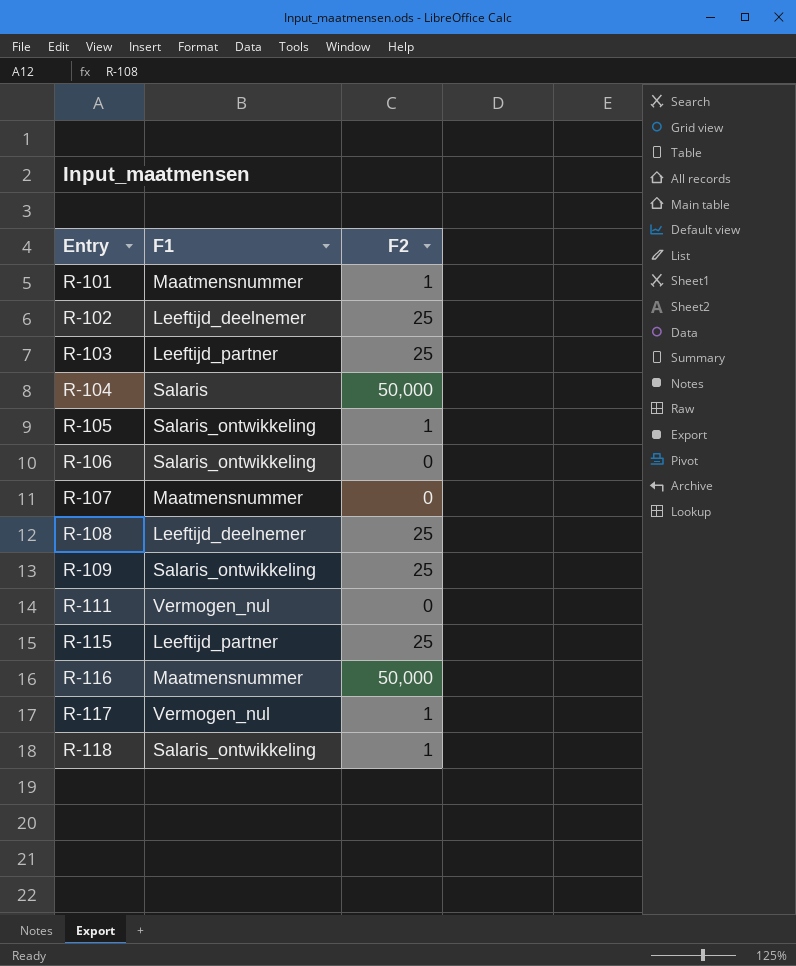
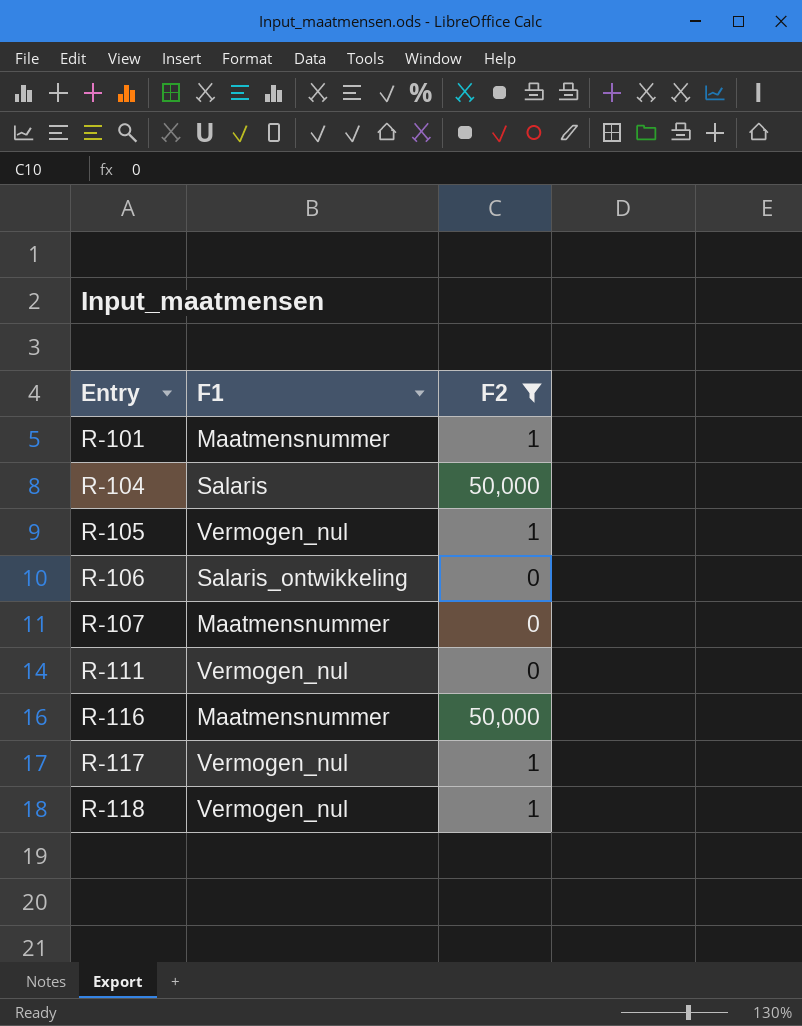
filter: none -> F2 != 25
R-105 | F1: Salaris_ontwikkeling -> Vermogen_nul
R-118 | F1: Salaris_ontwikkeling -> Vermogen_nul

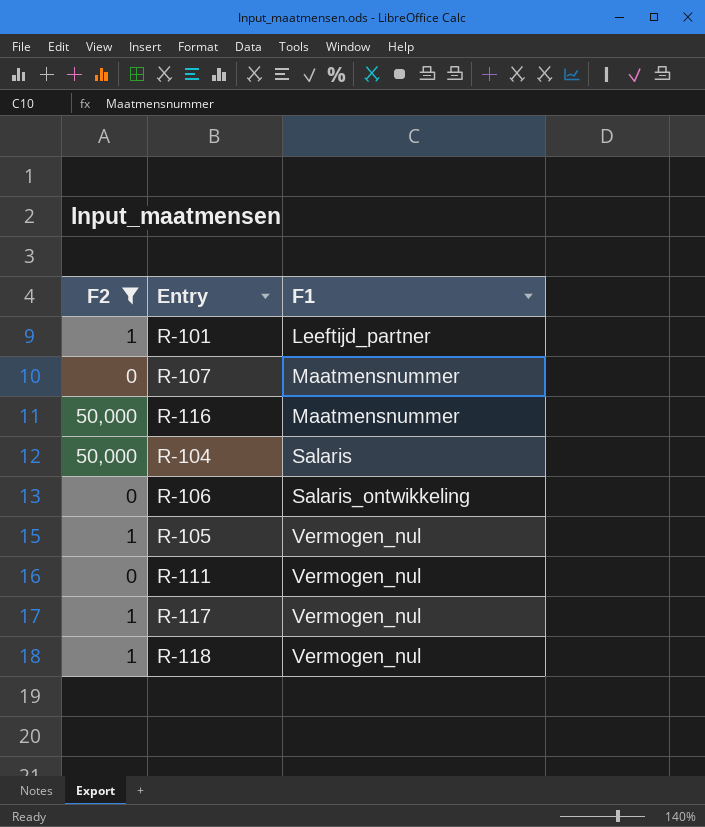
row order: Entry ascending -> F1 ascending
column F2 | position: 3 -> 1
R-101 | F1: Maatmensnummer -> Leeftijd_partner

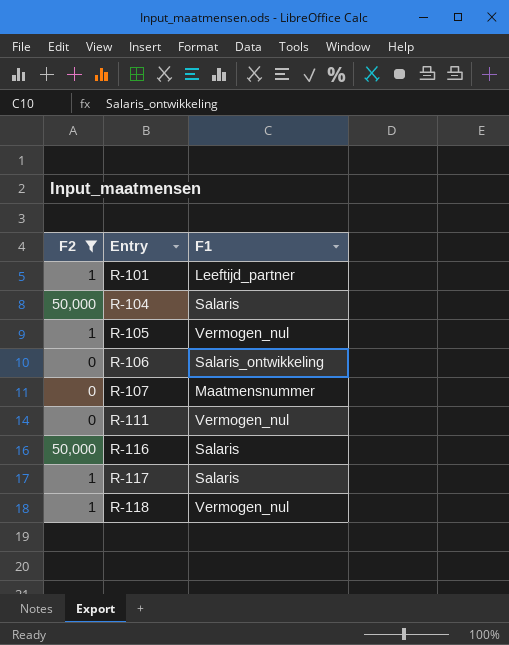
row order: F1 ascending -> Entry ascending
R-116 | F1: Maatmensnummer -> Salaris
R-117 | F1: Vermogen_nul -> Salaris

